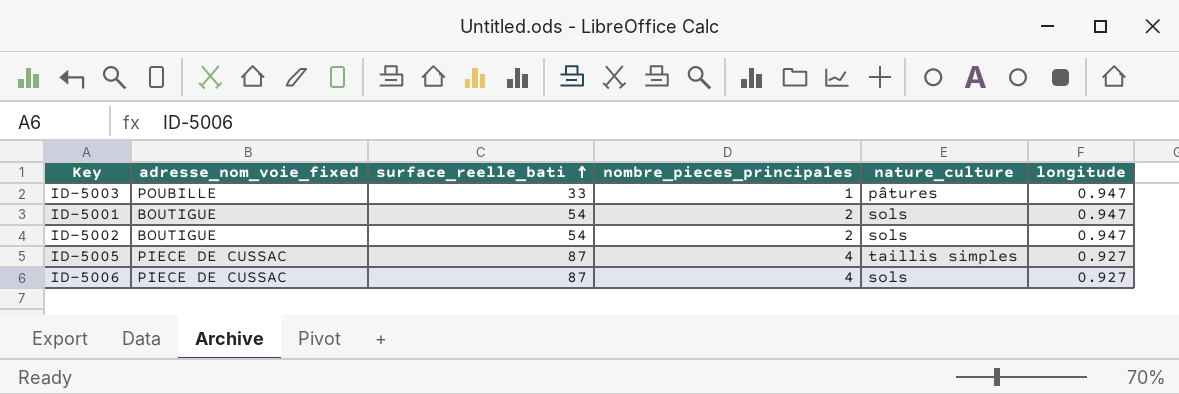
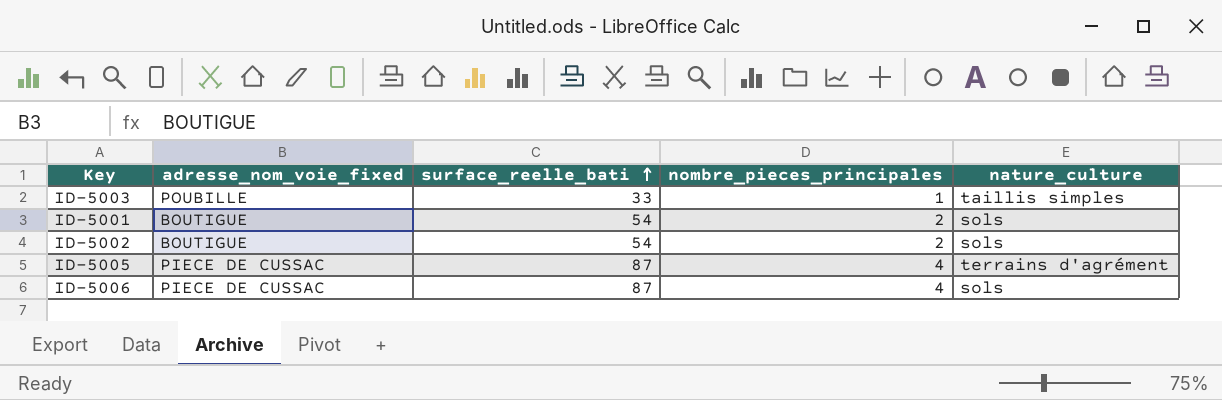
column longitude | position: 6 -> none
ID-5003 | nature_culture: pâtures -> taillis simples
ID-5005 | nature_culture: taillis simples -> terrains d'agrément

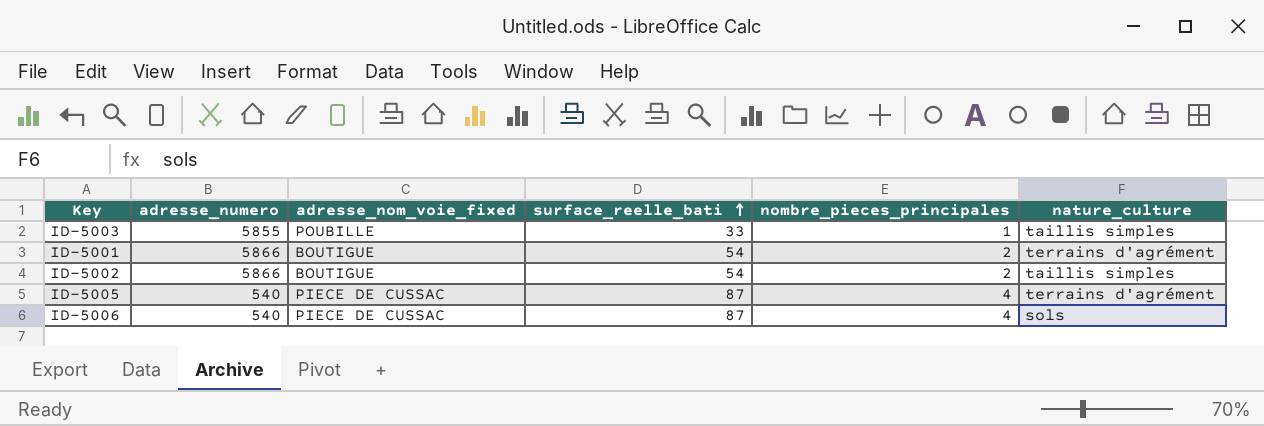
column adresse_numero | position: none -> 2
ID-5001 | nature_culture: sols -> terrains d'agrément
ID-5002 | nature_culture: sols -> taillis simples

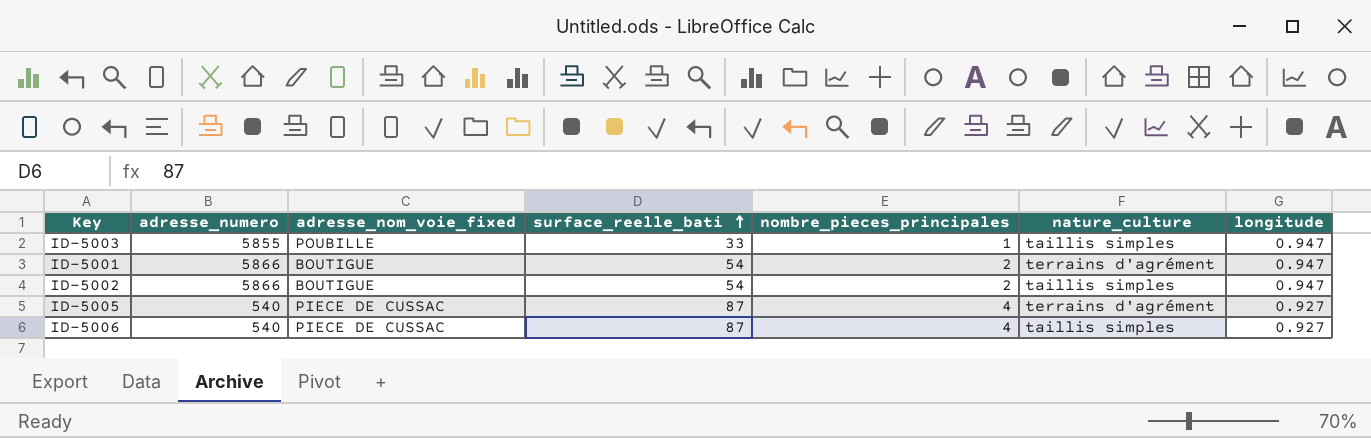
column longitude | position: none -> 7
ID-5006 | nature_culture: sols -> taillis simples

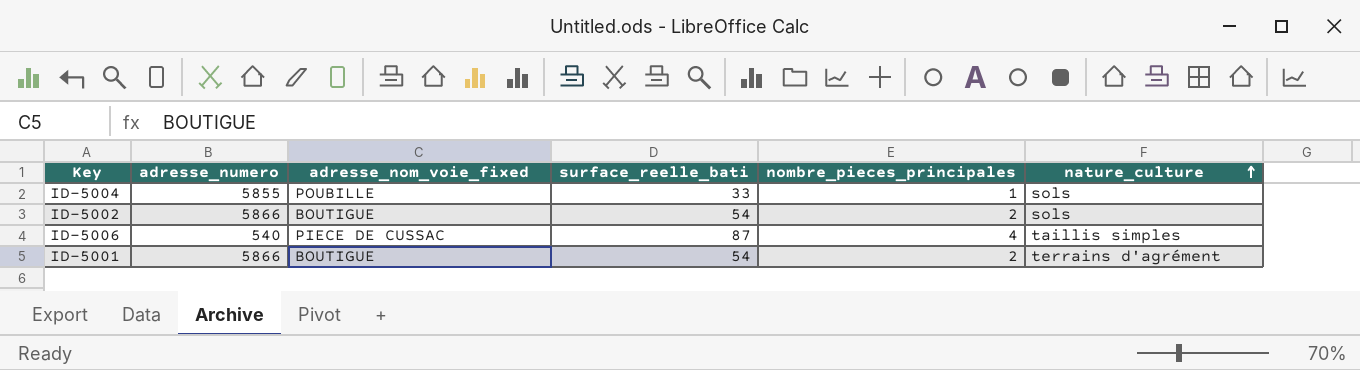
row order: surface_reelle_bati ascending -> nature_culture ascending
column longitude | position: 7 -> none
row ID-5003: 5855 | POUBILLE | 33 | 1 | taillis simples | 0.947 -> none
row ID-5005: 540 | PIECE DE CUSSAC | 87 | 4 | terrains d'agrément | 0.927 -> none
row ID-5004: none -> 5855 | POUBILLE | 33 | 1 | sols
ID-5002 | nature_culture: taillis simples -> sols

